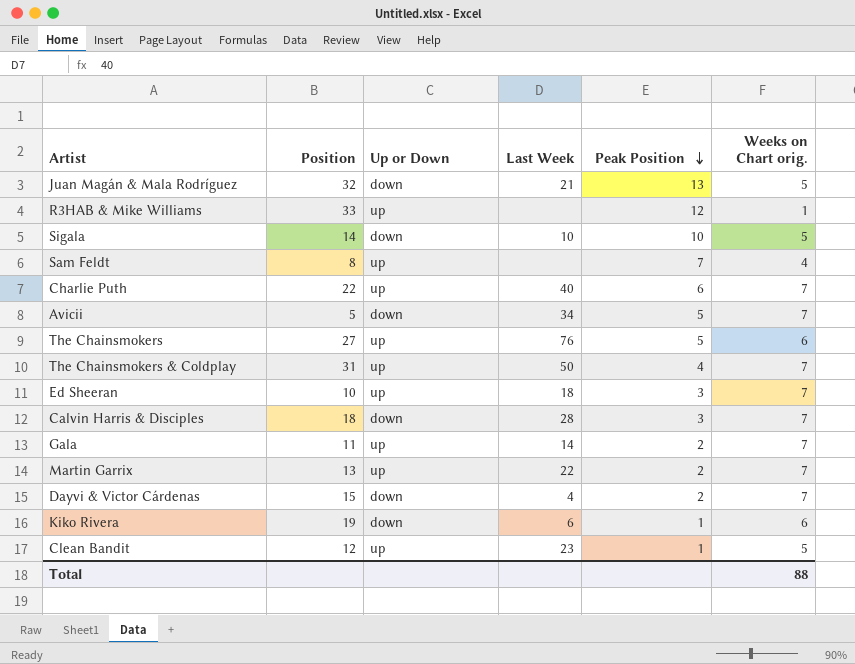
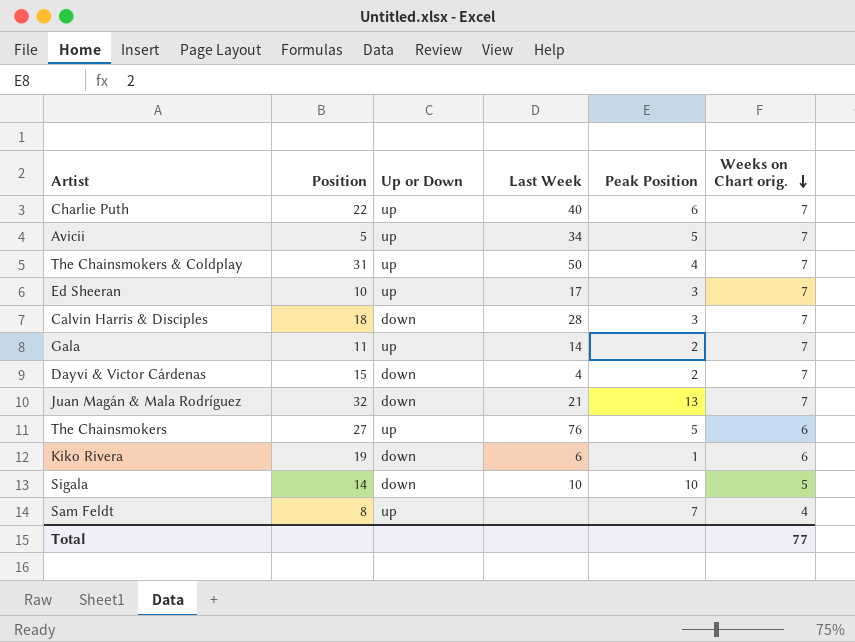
row order: Peak Position descending -> Weeks on Chart orig. descending
row R3HAB & Mike Williams: 33 | up | none | 12 | 1 -> none
row Martin Garrix: 13 | up | 22 | 2 | 7 -> none
row Clean Bandit: 12 | up | 23 | 1 | 5 -> none
Avicii | Up or Down: down -> up
Ed Sheeran | Last Week: 18 -> 17
Juan Magán & Mala Rodríguez | Weeks on Chart orig.: 5 -> 7
Total | Weeks on Chart orig.: 88 -> 77

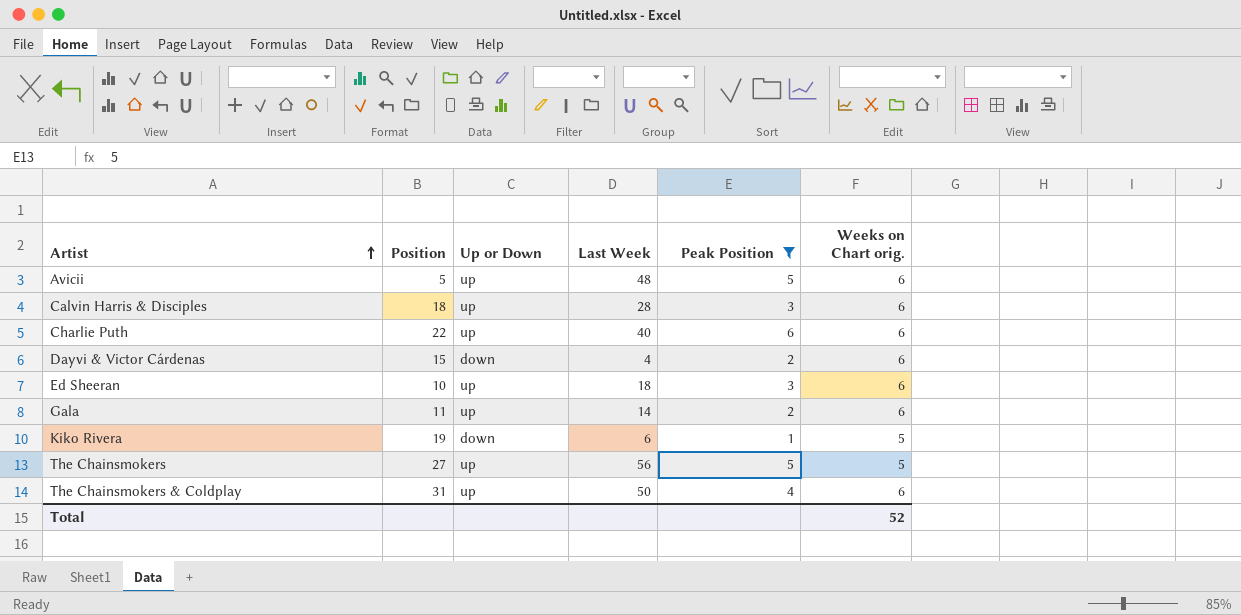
filter: none -> Peak Position <= 6
row order: Weeks on Chart orig. descending -> Artist ascending
Avicii | Last Week: 34 -> 48
Avicii | Weeks on Chart orig.: 7 -> 6
Calvin Harris & Disciples | Up or Down: down -> up
Calvin Harris & Disciples | Weeks on Chart orig.: 7 -> 6
Charlie Puth | Weeks on Chart orig.: 7 -> 6
Dayvi & Victor Cárdenas | Weeks on Chart orig.: 7 -> 6
Ed Sheeran | Last Week: 17 -> 18
Ed Sheeran | Weeks on Chart orig.: 7 -> 6
Gala | Weeks on Chart orig.: 7 -> 6
Kiko Rivera | Weeks on Chart orig.: 6 -> 5
The Chainsmokers | Last Week: 76 -> 56
The Chainsmokers | Weeks on Chart orig.: 6 -> 5
The Chainsmokers & Coldplay | Weeks on Chart orig.: 7 -> 6
Total | Weeks on Chart orig.: 77 -> 52

